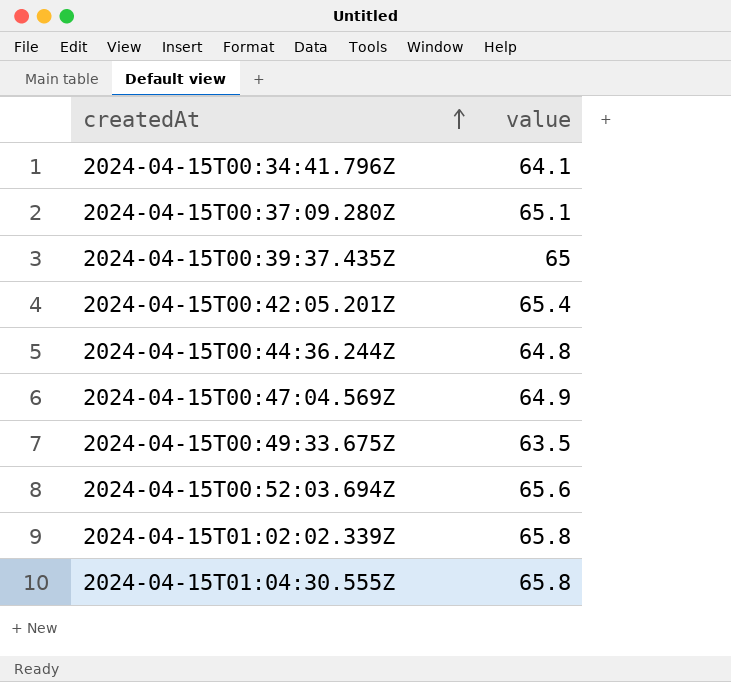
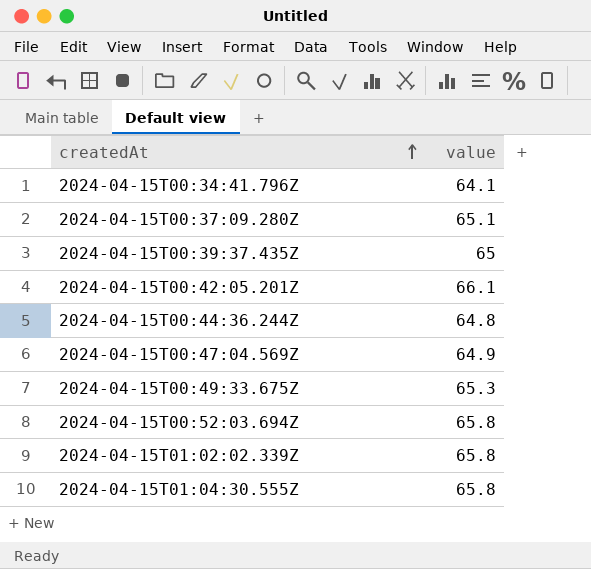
2024-04-15T00:42:05.201Z | value: 65.4 -> 66.1
2024-04-15T00:49:33.675Z | value: 63.5 -> 65.3
2024-04-15T00:52:03.694Z | value: 65.6 -> 65.8

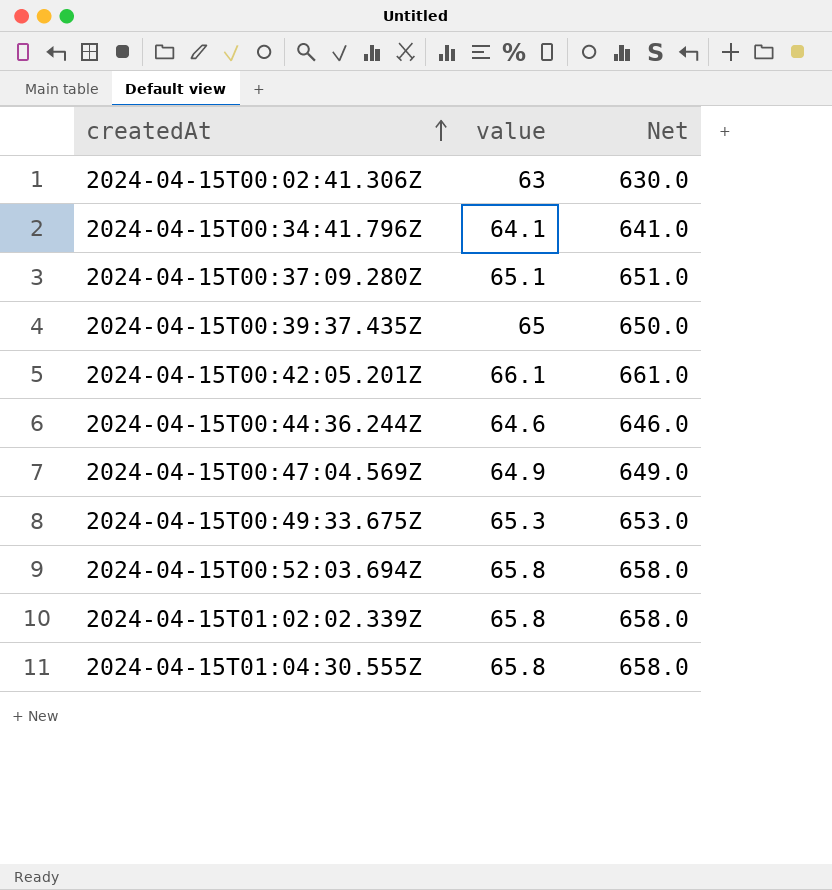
column Net | formula: none -> [value] * 10
row 2024-04-15T00:02:41.306Z: none -> 63 | 630.0
2024-04-15T00:44:36.244Z | value: 64.8 -> 64.6

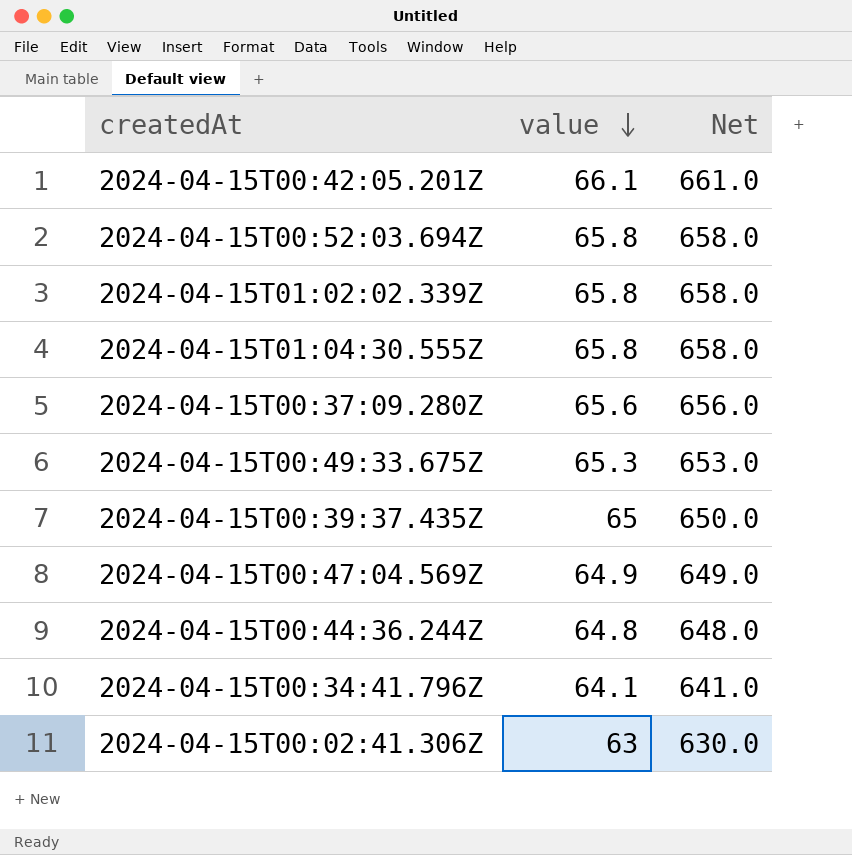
row order: createdAt ascending -> value descending
2024-04-15T00:37:09.280Z | value: 65.1 -> 65.6
2024-04-15T00:37:09.280Z | Net: 651.0 -> 656.0
2024-04-15T00:44:36.244Z | value: 64.6 -> 64.8
2024-04-15T00:44:36.244Z | Net: 646.0 -> 648.0

